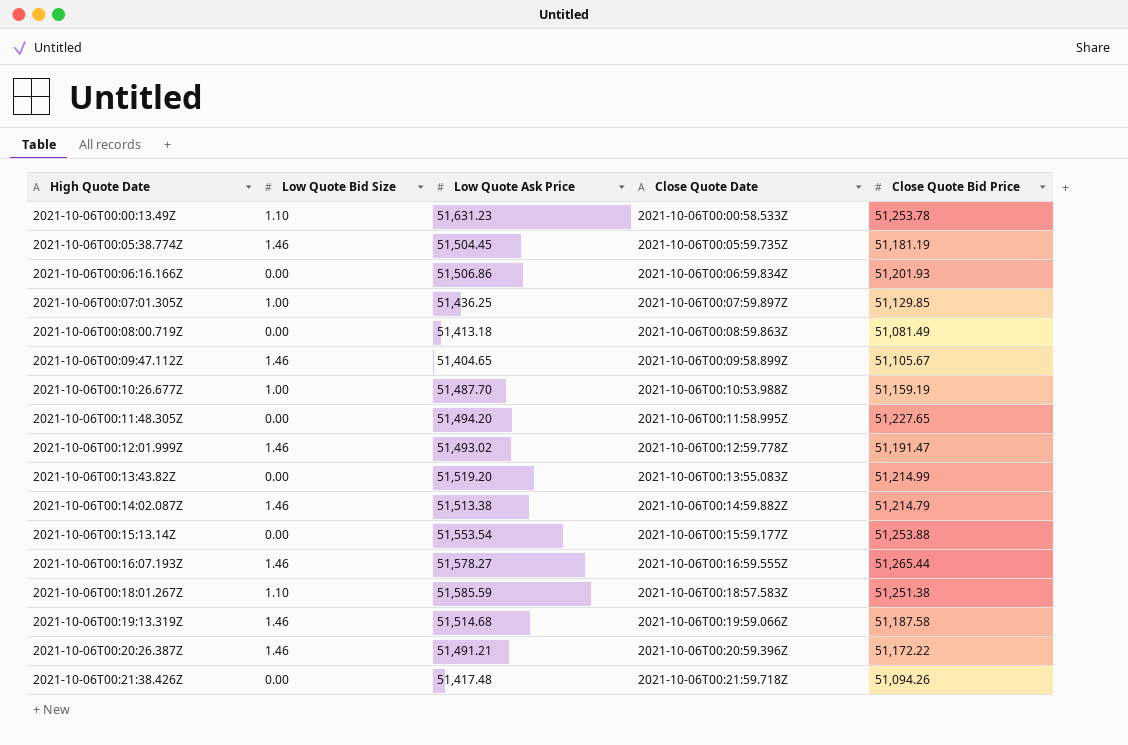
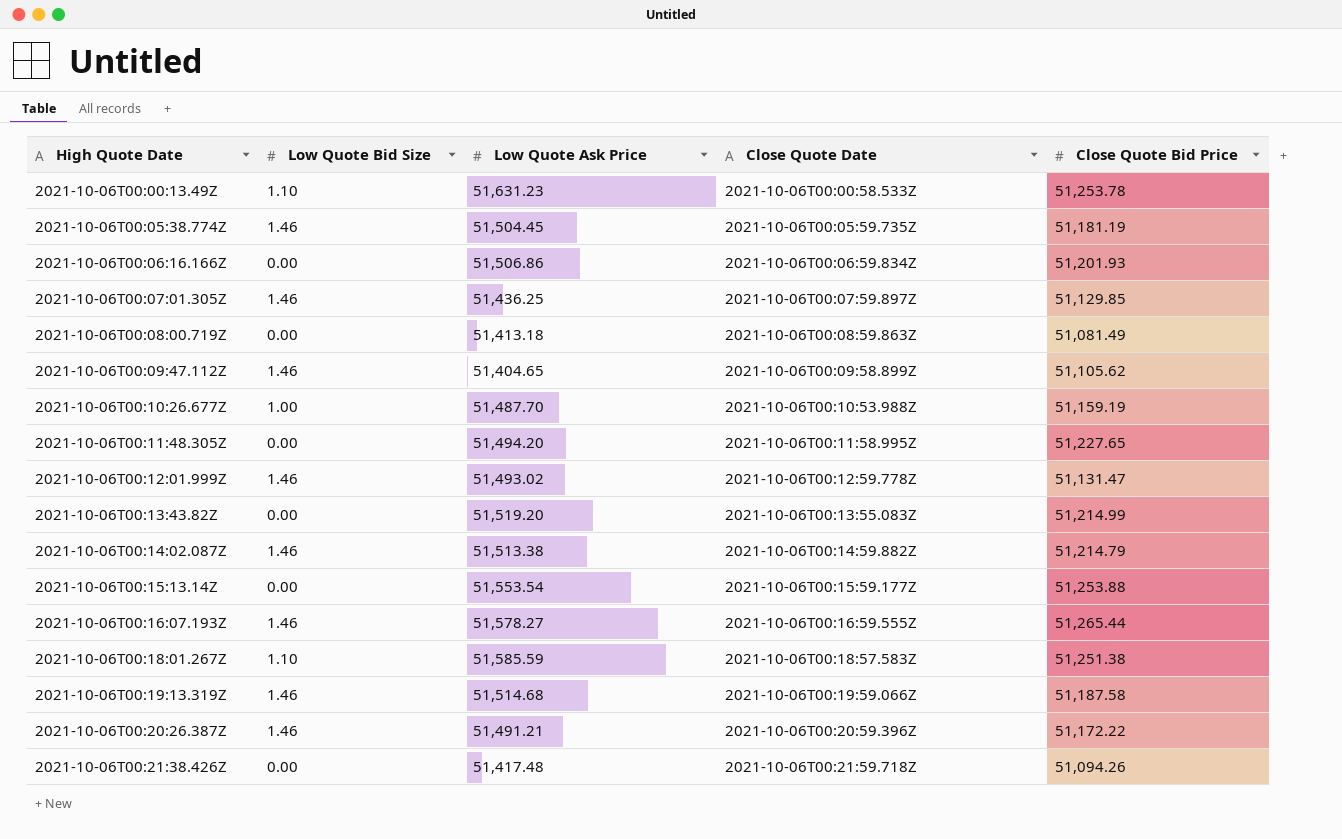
2021-10-06T00:07:01.305Z | Low Quote Bid Size: 1.00 -> 1.46
2021-10-06T00:09:47.112Z | Close Quote Bid Price: 51,105.67 -> 51,105.62
2021-10-06T00:12:01.999Z | Close Quote Bid Price: 51,191.47 -> 51,131.47

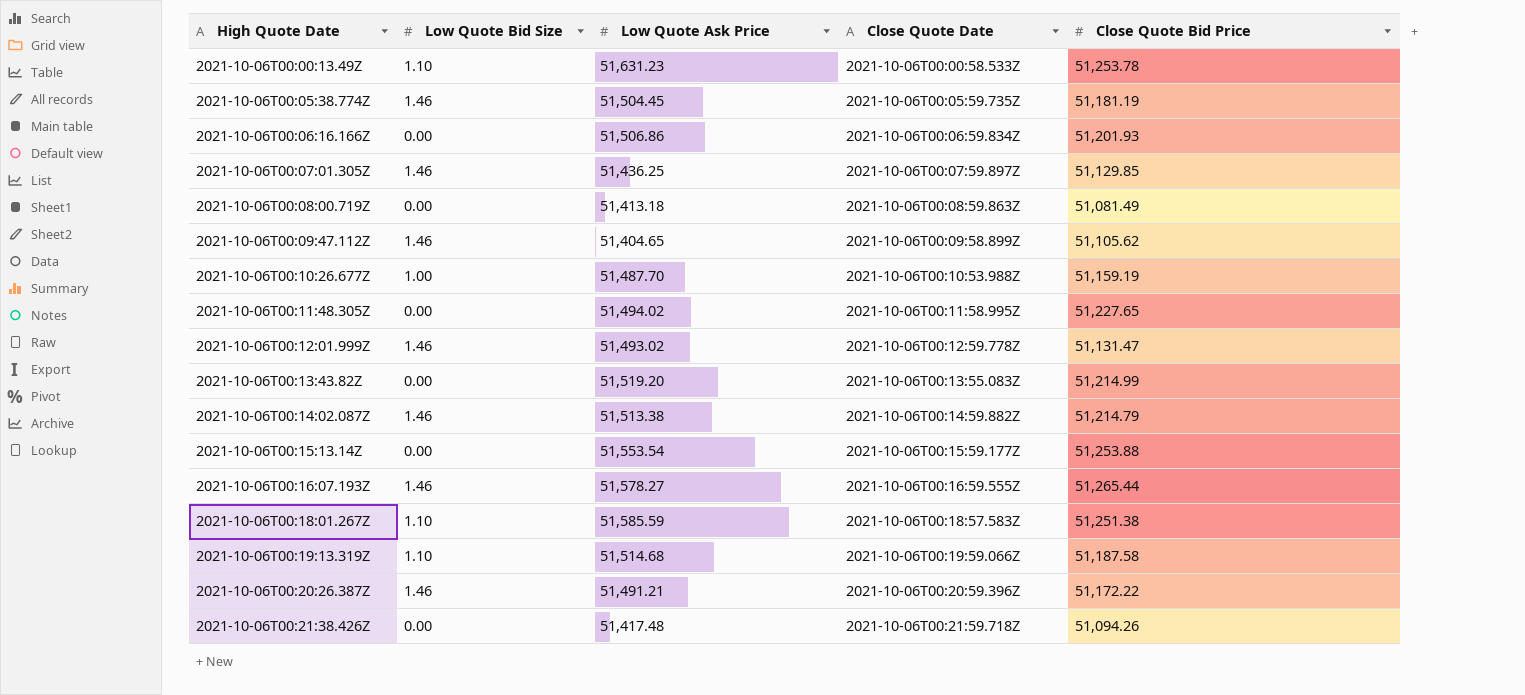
2021-10-06T00:11:48.305Z | Low Quote Ask Price: 51,494.20 -> 51,494.02
2021-10-06T00:19:13.319Z | Low Quote Bid Size: 1.46 -> 1.10

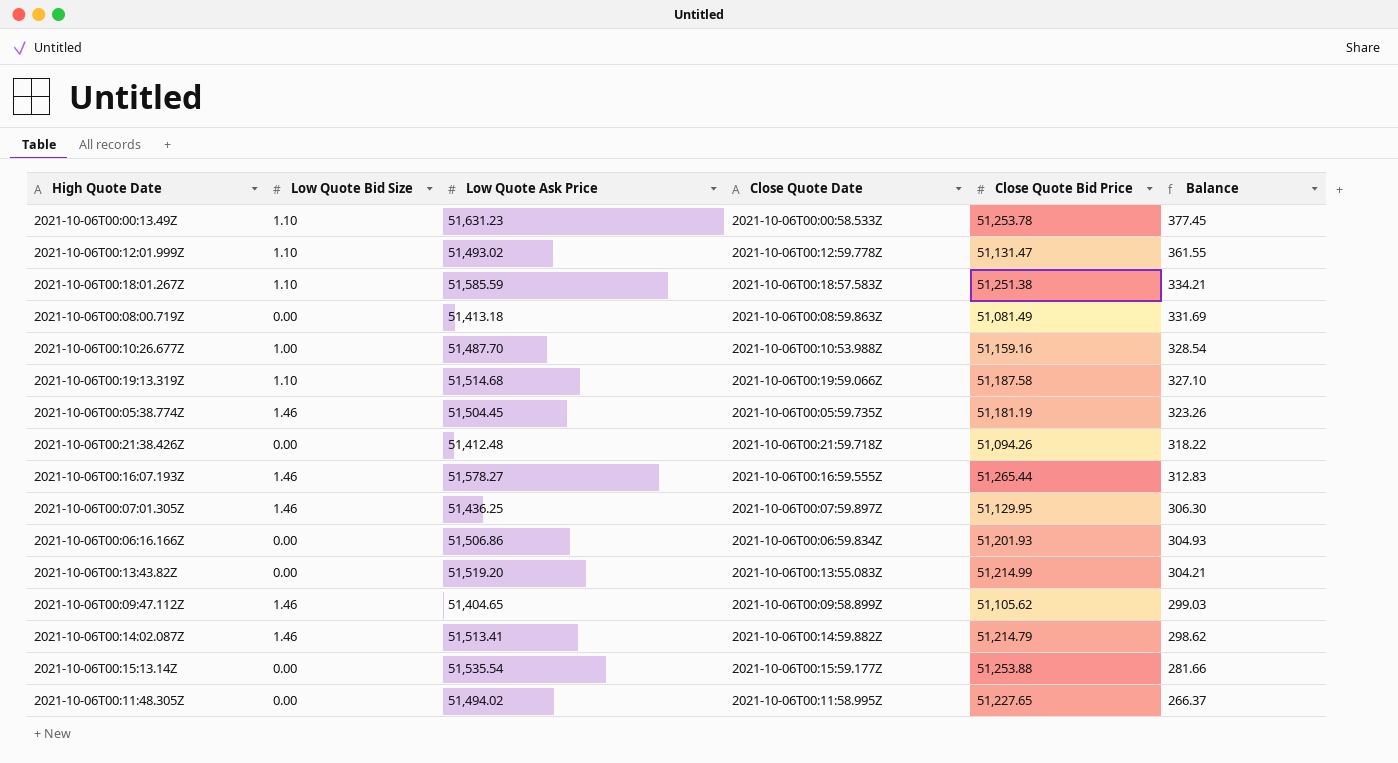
row order: High Quote Date ascending -> Balance descending
column Balance | formula: none -> [Low Quote Ask Price] - [Close Quote Bid Price]
row 2021-10-06T00:20:26.387Z: 1.46 | 51,491.21 | 2021-10-06T00:20:59.396Z | 51,172.22 -> none
2021-10-06T00:12:01.999Z | Low Quote Bid Size: 1.46 -> 1.10
2021-10-06T00:10:26.677Z | Close Quote Bid Price: 51,159.19 -> 51,159.16
2021-10-06T00:21:38.426Z | Low Quote Ask Price: 51,417.48 -> 51,412.48
2021-10-06T00:07:01.305Z | Close Quote Bid Price: 51,129.85 -> 51,129.95
2021-10-06T00:14:02.087Z | Low Quote Ask Price: 51,513.38 -> 51,513.41
2021-10-06T00:15:13.14Z | Low Quote Ask Price: 51,553.54 -> 51,535.54

